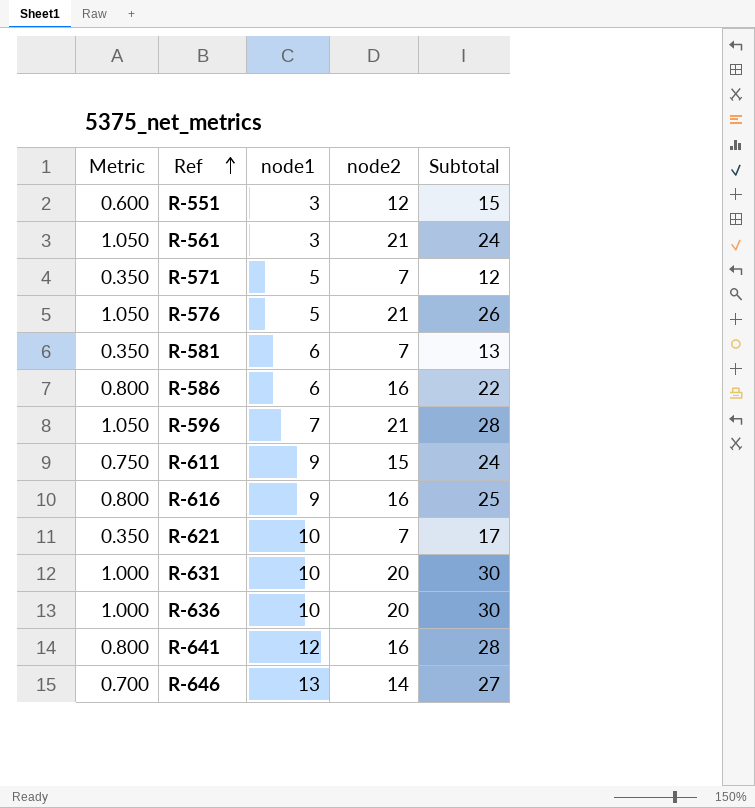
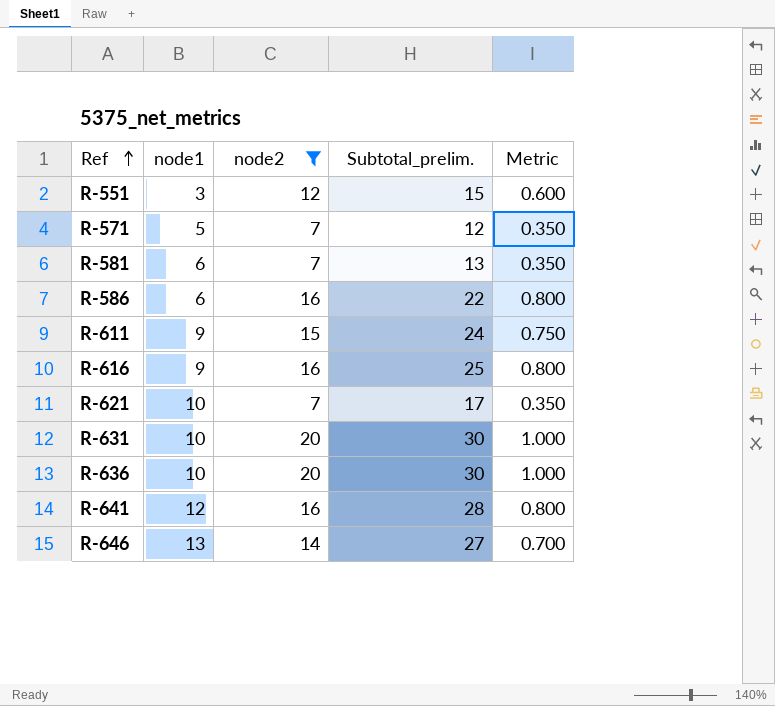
filter: none -> node2 != 21
column name: Subtotal -> Subtotal_prelim.
column Metric | position: 1 -> 5

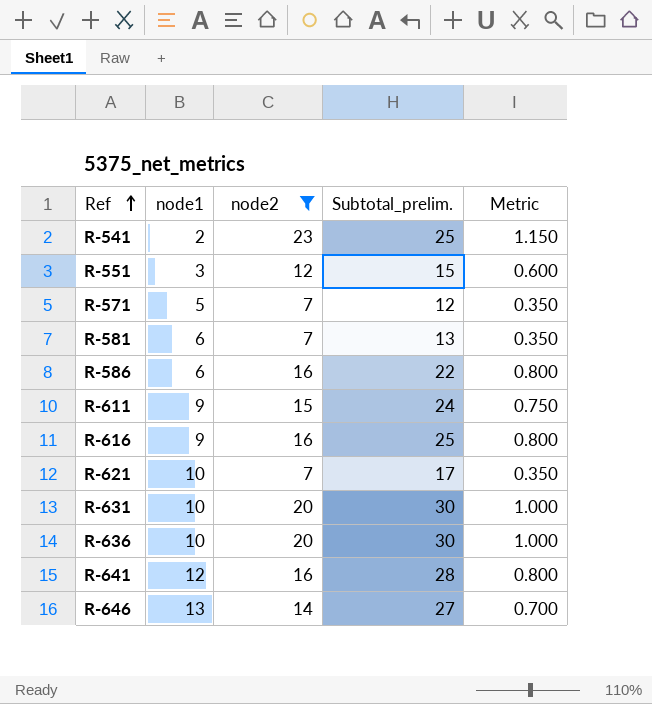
row R-541: none -> 2 | 23 | 25 | 1.150

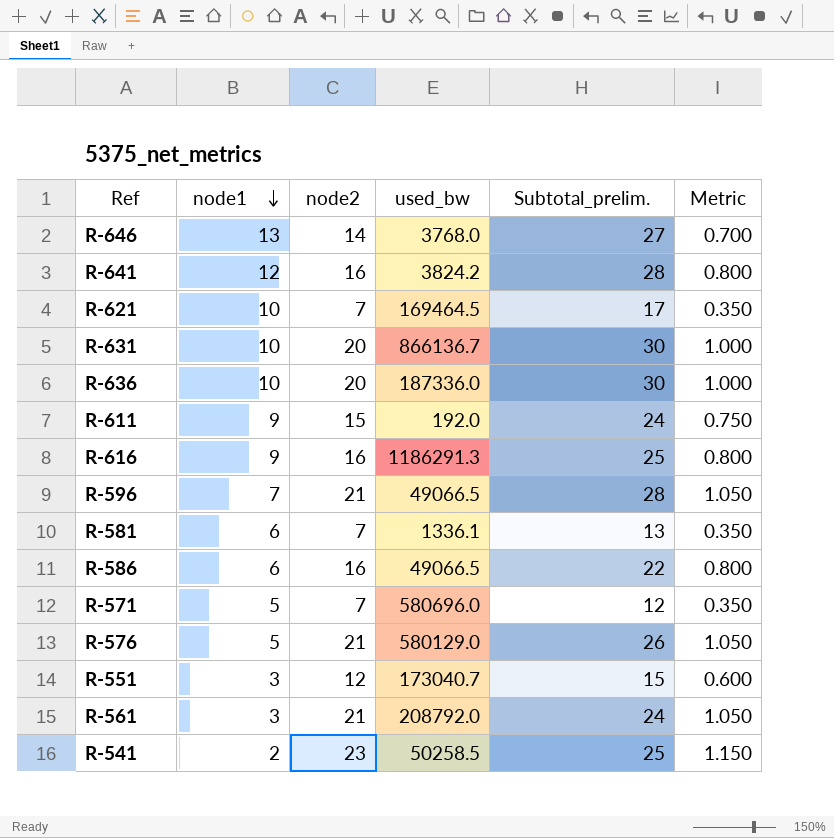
filter: node2 != 21 -> none
row order: Ref ascending -> node1 descending
column used_bw | position: none -> 4

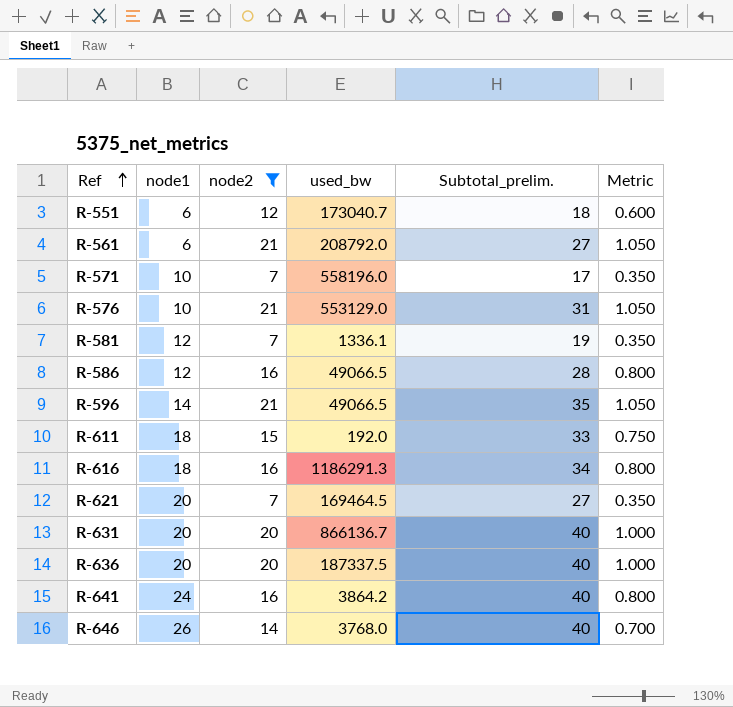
filter: none -> node2 != 23
row order: node1 descending -> Ref ascending
R-551 | node1: 3 -> 6
R-551 | Subtotal_prelim.: 15 -> 18
R-561 | node1: 3 -> 6
R-561 | Subtotal_prelim.: 24 -> 27
R-571 | node1: 5 -> 10
R-571 | used_bw: 580696.0 -> 558196.0
R-571 | Subtotal_prelim.: 12 -> 17
R-576 | node1: 5 -> 10
R-576 | used_bw: 580129.0 -> 553129.0
R-576 | Subtotal_prelim.: 26 -> 31
R-581 | node1: 6 -> 12
R-581 | Subtotal_prelim.: 13 -> 19
R-586 | node1: 6 -> 12
R-586 | Subtotal_prelim.: 22 -> 28
R-596 | node1: 7 -> 14
R-596 | Subtotal_prelim.: 28 -> 35
R-611 | node1: 9 -> 18
R-611 | Subtotal_prelim.: 24 -> 33
R-616 | node1: 9 -> 18
R-616 | Subtotal_prelim.: 25 -> 34
R-621 | node1: 10 -> 20
R-621 | Subtotal_prelim.: 17 -> 27
R-631 | node1: 10 -> 20
R-631 | Subtotal_prelim.: 30 -> 40
R-636 | node1: 10 -> 20
R-636 | used_bw: 187336.0 -> 187337.5
R-636 | Subtotal_prelim.: 30 -> 40
R-641 | node1: 12 -> 24
R-641 | used_bw: 3824.2 -> 3864.2
R-641 | Subtotal_prelim.: 28 -> 40
R-646 | node1: 13 -> 26
R-646 | Subtotal_prelim.: 27 -> 40

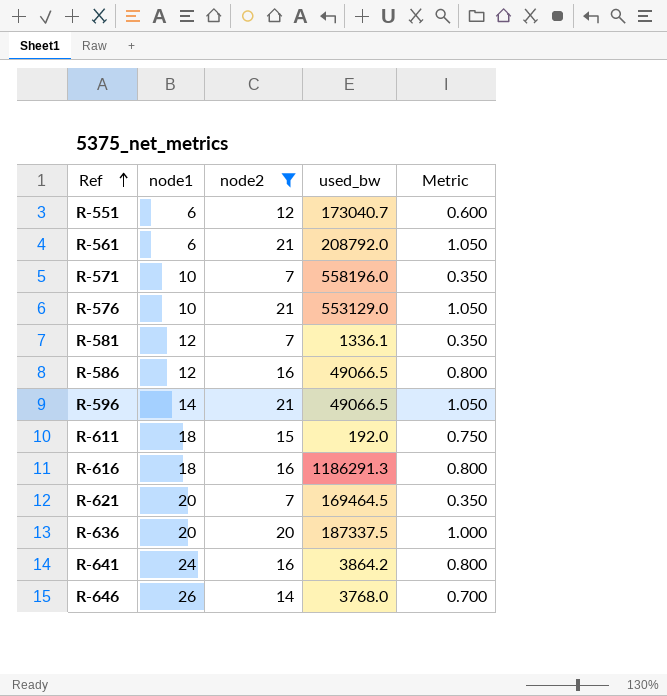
column Subtotal_prelim. | formula: [node1] + [node2] -> none
row R-631: 20 | 20 | 866136.7 | 40 | 1.000 -> none

